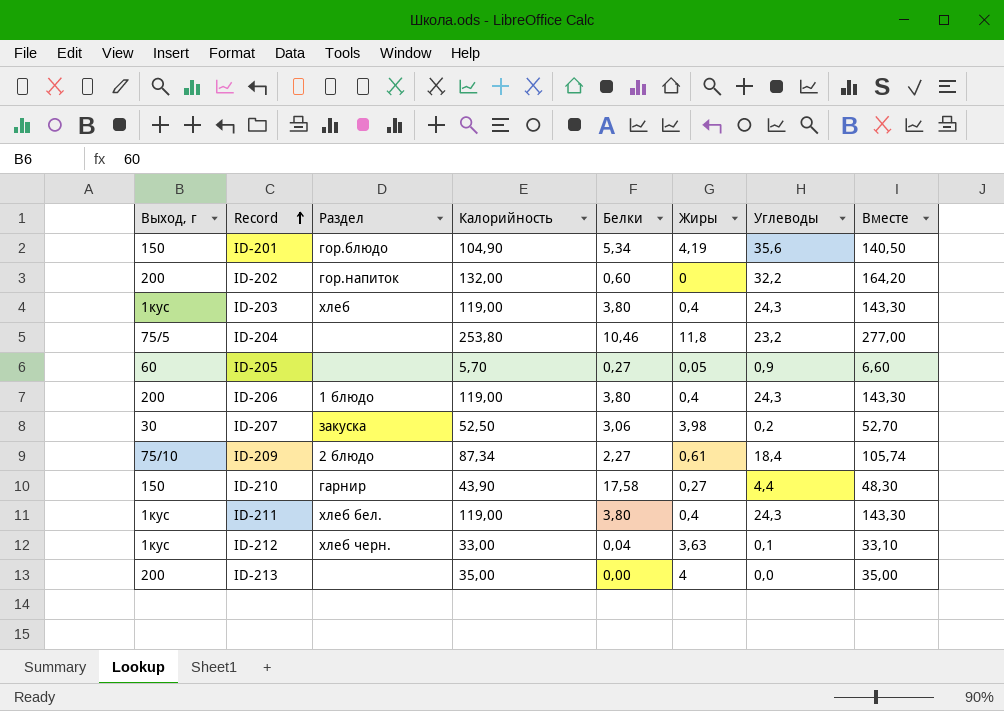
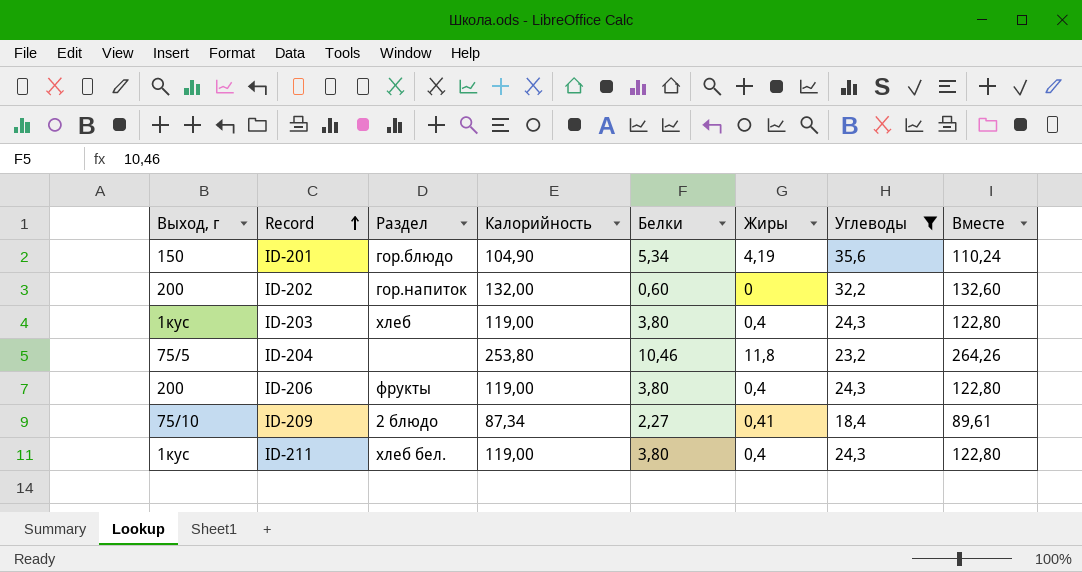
filter: none -> Углеводы >= 18,4
column Вместе | formula: [Калорийность] + [Углеводы] -> [Калорийность] + [Белки]
ID-206 | Раздел: 1 блюдо -> фрукты
ID-209 | Жиры: 0,61 -> 0,41

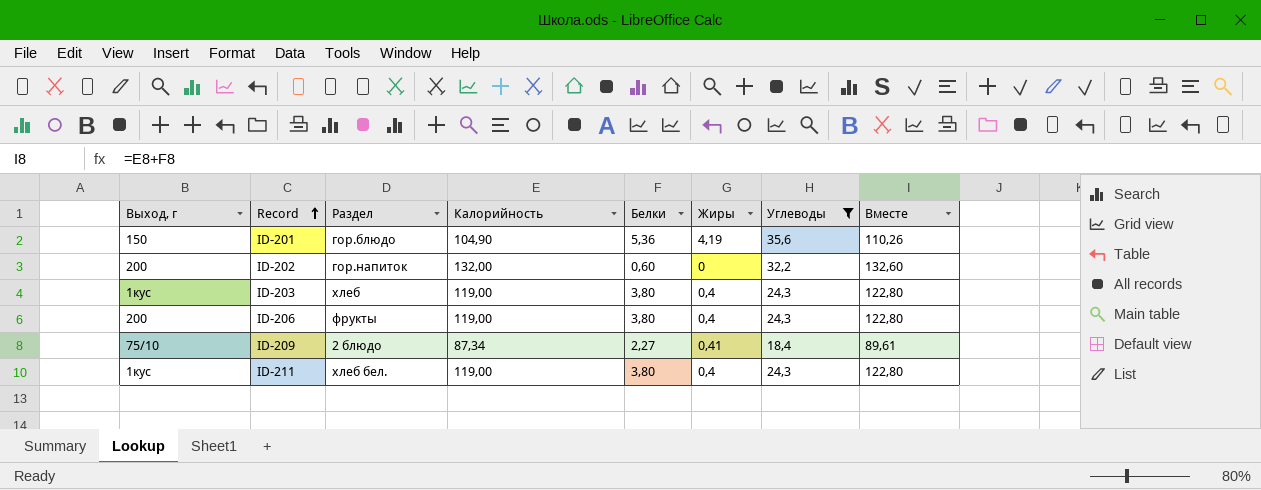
row ID-204: 75/5 | none | 253,80 | 10,46 | 11,8 | 23,2 | 264,26 -> none
ID-201 | Белки: 5,34 -> 5,36
ID-201 | Вместе: 110,24 -> 110,26

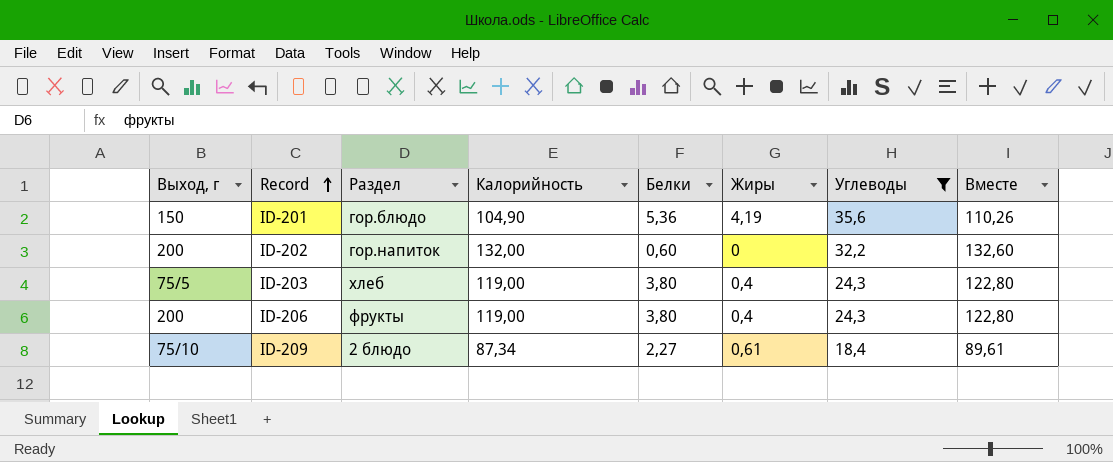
row ID-211: 1кус | хлеб бел. | 119,00 | 3,80 | 0,4 | 24,3 | 122,80 -> none
ID-203 | Выход, г: 1кус -> 75/5
ID-209 | Жиры: 0,41 -> 0,61

